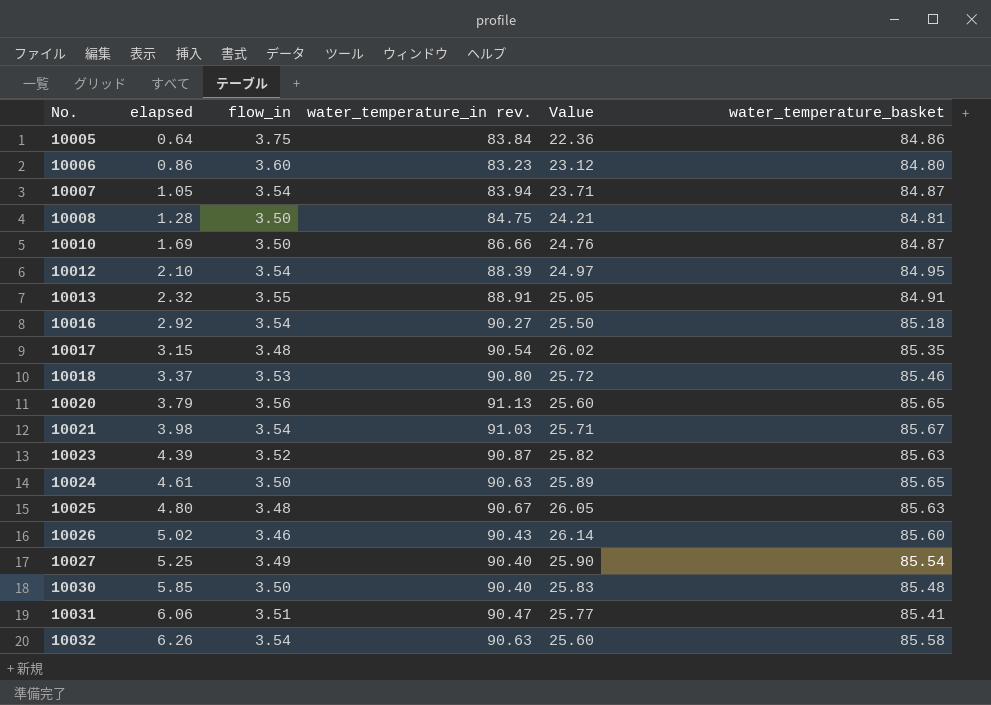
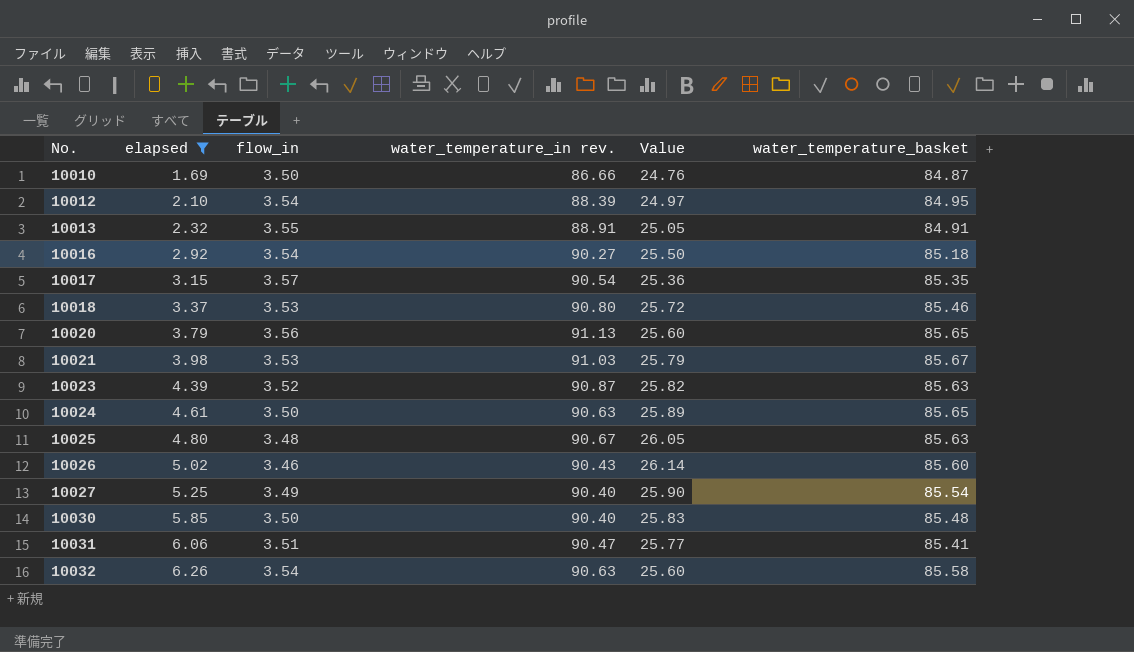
filter: none -> elapsed >= 1.69
10017 | flow_in: 3.48 -> 3.57
10017 | Value: 26.02 -> 25.36
10021 | flow_in: 3.54 -> 3.53
10021 | Value: 25.71 -> 25.79

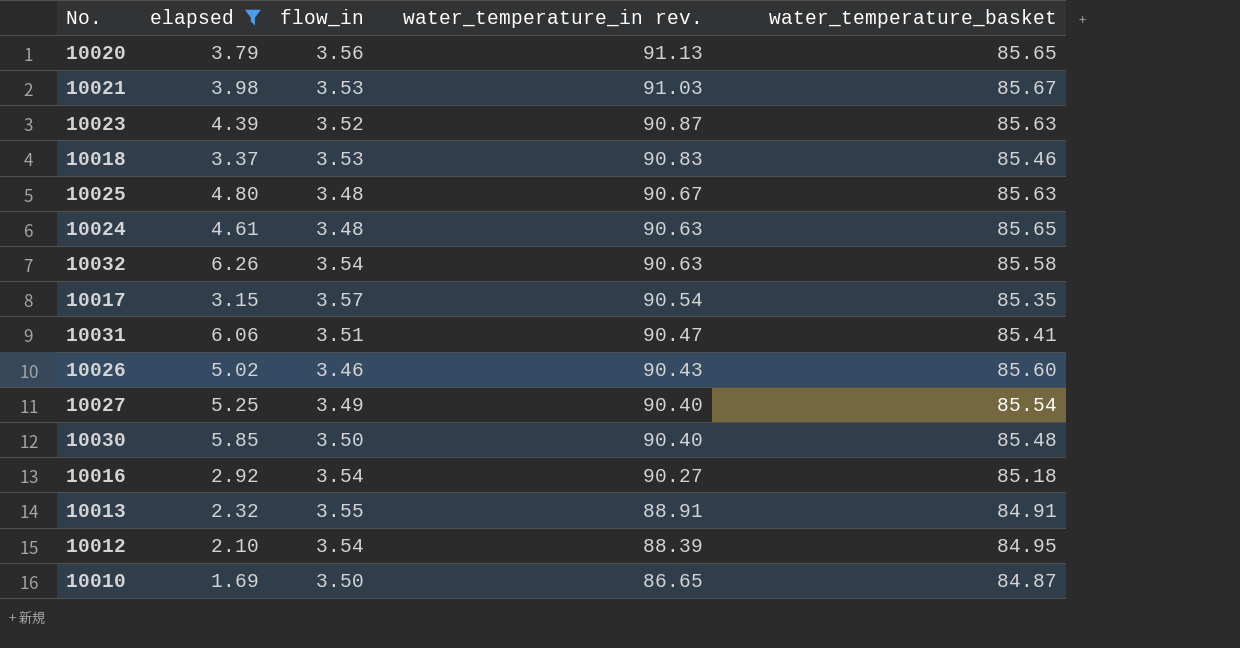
row order: No. ascending -> water_temperature_in rev. descending
column Value | formula: [water_temperature_in rev.] / [flow_in] -> none
10018 | water_temperature_in rev.: 90.80 -> 90.83
10024 | flow_in: 3.50 -> 3.48
10010 | water_temperature_in rev.: 86.66 -> 86.65

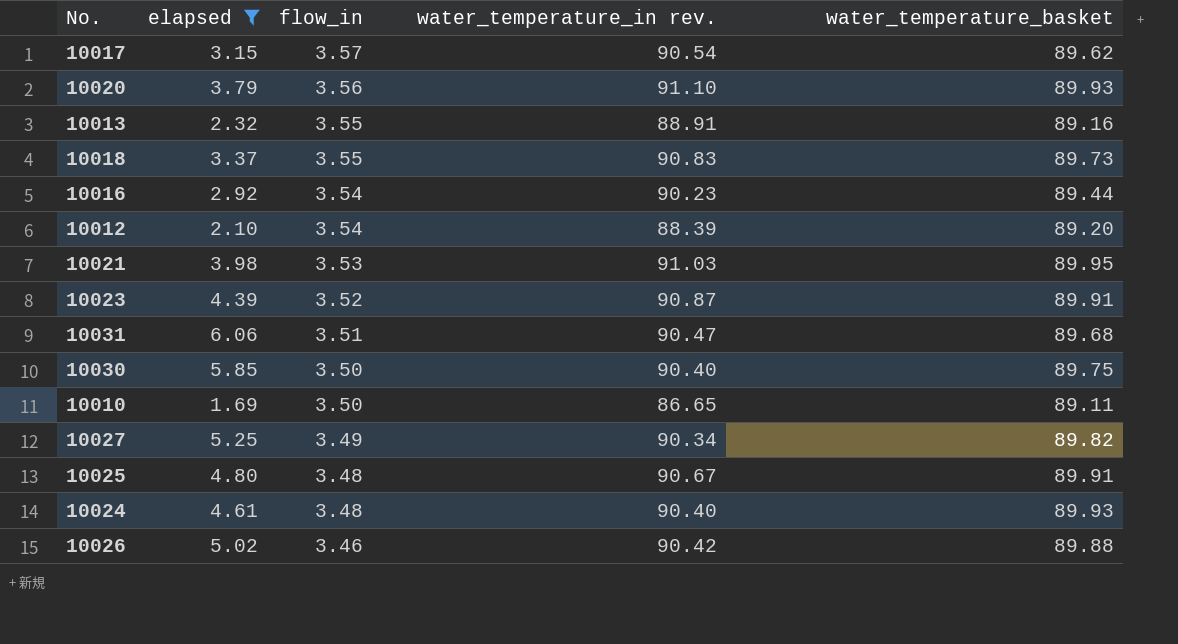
row order: water_temperature_in rev. descending -> flow_in descending
row 10032: 6.26 | 3.54 | 90.63 | 85.58 -> none
10017 | water_temperature_basket: 85.35 -> 89.62
10020 | water_temperature_in rev.: 91.13 -> 91.10
10020 | water_temperature_basket: 85.65 -> 89.93
10013 | water_temperature_basket: 84.91 -> 89.16
10018 | flow_in: 3.53 -> 3.55
10018 | water_temperature_basket: 85.46 -> 89.73
10016 | water_temperature_in rev.: 90.27 -> 90.23
10016 | water_temperature_basket: 85.18 -> 89.44
10012 | water_temperature_basket: 84.95 -> 89.20
10021 | water_temperature_basket: 85.67 -> 89.95
10023 | water_temperature_basket: 85.63 -> 89.91
10031 | water_temperature_basket: 85.41 -> 89.68
10030 | water_temperature_basket: 85.48 -> 89.75
10010 | water_temperature_basket: 84.87 -> 89.11
10027 | water_temperature_in rev.: 90.40 -> 90.34
10027 | water_temperature_basket: 85.54 -> 89.82
10025 | water_temperature_basket: 85.63 -> 89.91
10024 | water_temperature_in rev.: 90.63 -> 90.40
10024 | water_temperature_basket: 85.65 -> 89.93
10026 | water_temperature_in rev.: 90.43 -> 90.42
10026 | water_temperature_basket: 85.60 -> 89.88

